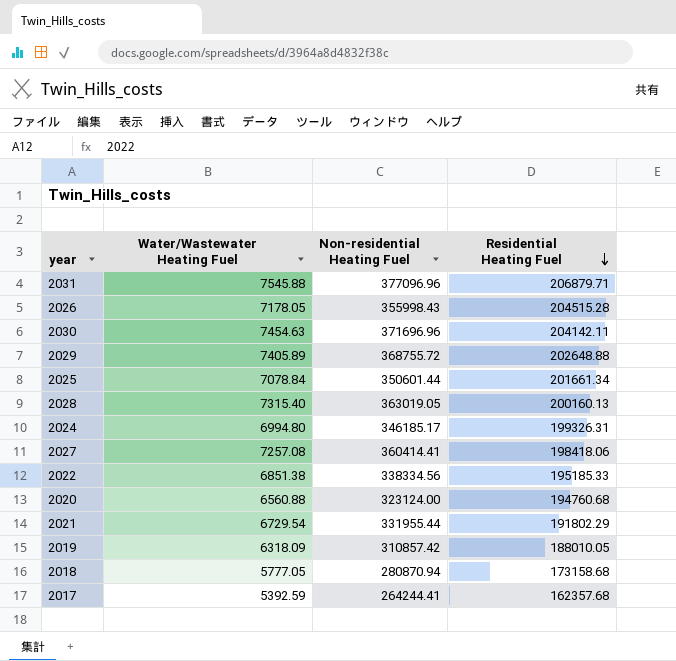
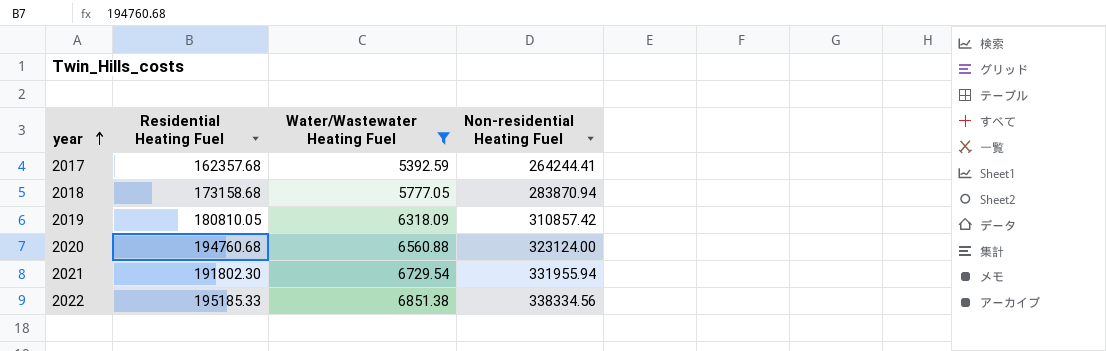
filter: none -> Water/Wastewater Heating Fuel <= 6851.38
row order: Residential Heating Fuel descending -> year ascending
column Residential Heating Fuel | position: 4 -> 2
2018 | Non-residential Heating Fuel: 280870.94 -> 283870.94
2019 | Residential Heating Fuel: 188010.05 -> 180810.05
2021 | Residential Heating Fuel: 191802.29 -> 191802.30
2021 | Non-residential Heating Fuel: 331955.44 -> 331955.94

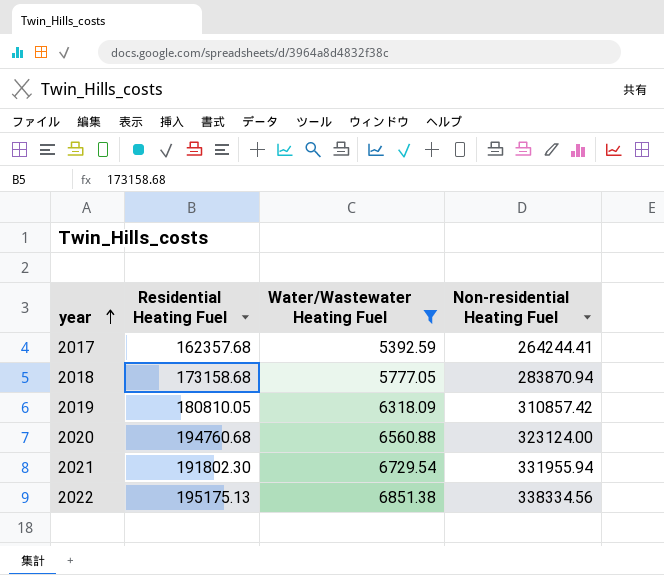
2022 | Residential Heating Fuel: 195185.33 -> 195175.13

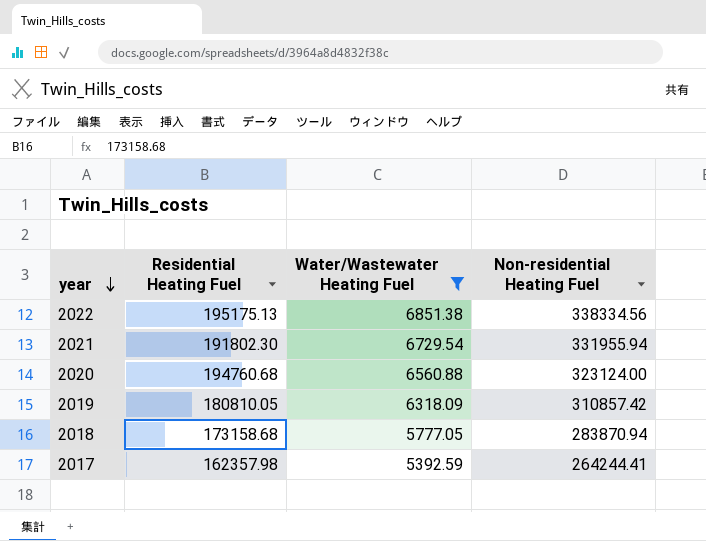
row order: year ascending -> year descending
2017 | Residential Heating Fuel: 162357.68 -> 162357.98

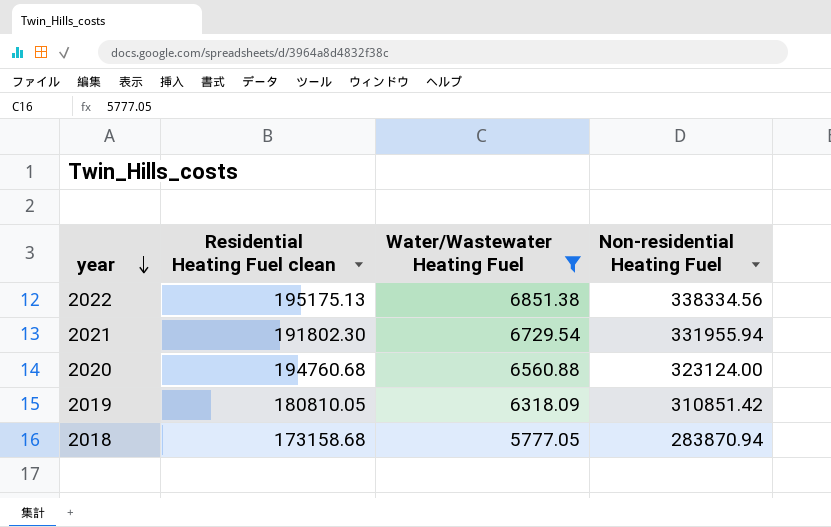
column name: Residential Heating Fuel -> Residential Heating Fuel clean
row 2017: 162357.98 | 5392.59 | 264244.41 -> none
2019 | Non-residential Heating Fuel: 310857.42 -> 310851.42

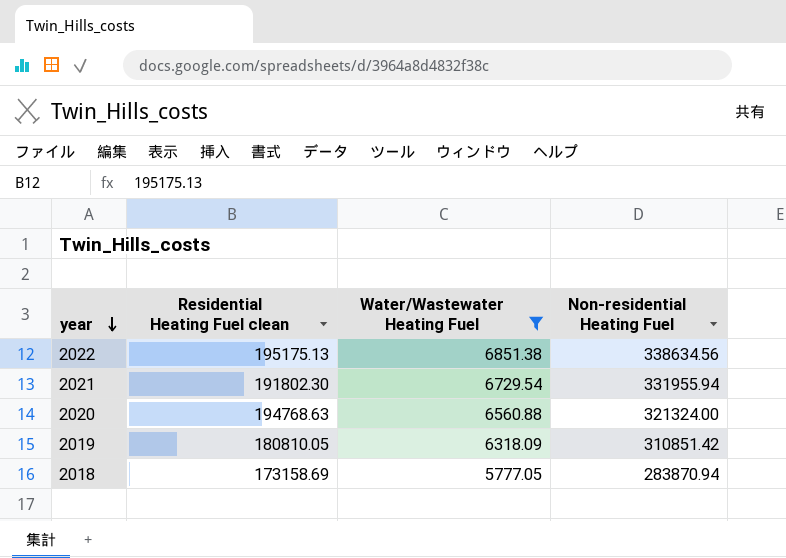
2022 | Non-residential Heating Fuel: 338334.56 -> 338634.56
2020 | Residential Heating Fuel clean: 194760.68 -> 194768.63
2020 | Non-residential Heating Fuel: 323124.00 -> 321324.00
2018 | Residential Heating Fuel clean: 173158.68 -> 173158.69

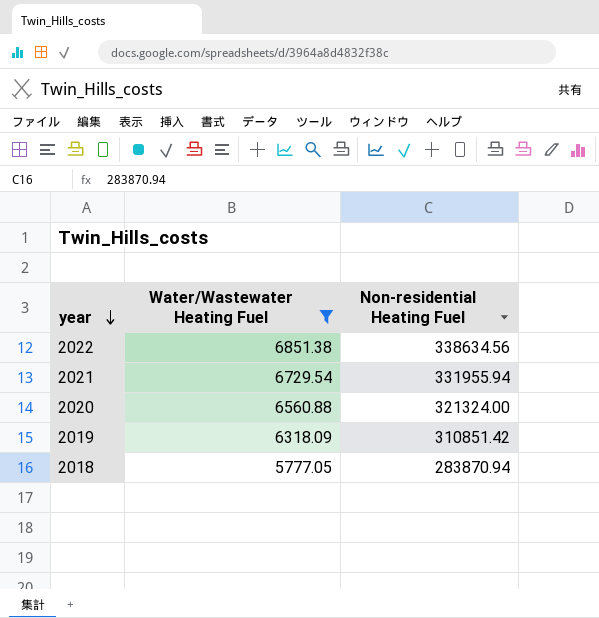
column Residential Heating Fuel clean | position: 2 -> none

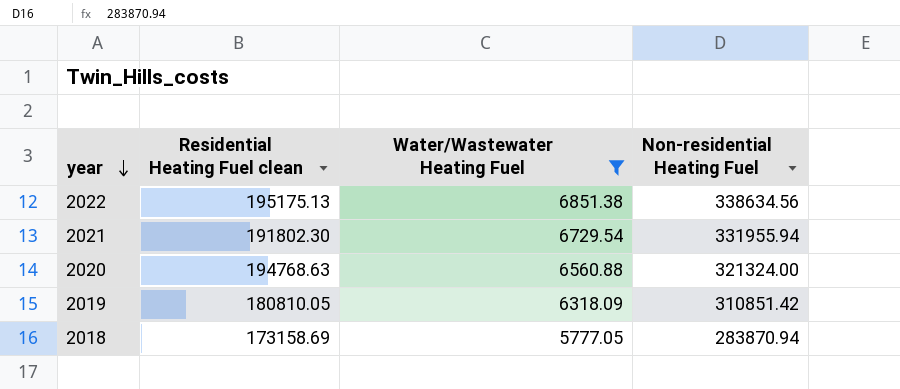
column Residential Heating Fuel clean | position: none -> 2

